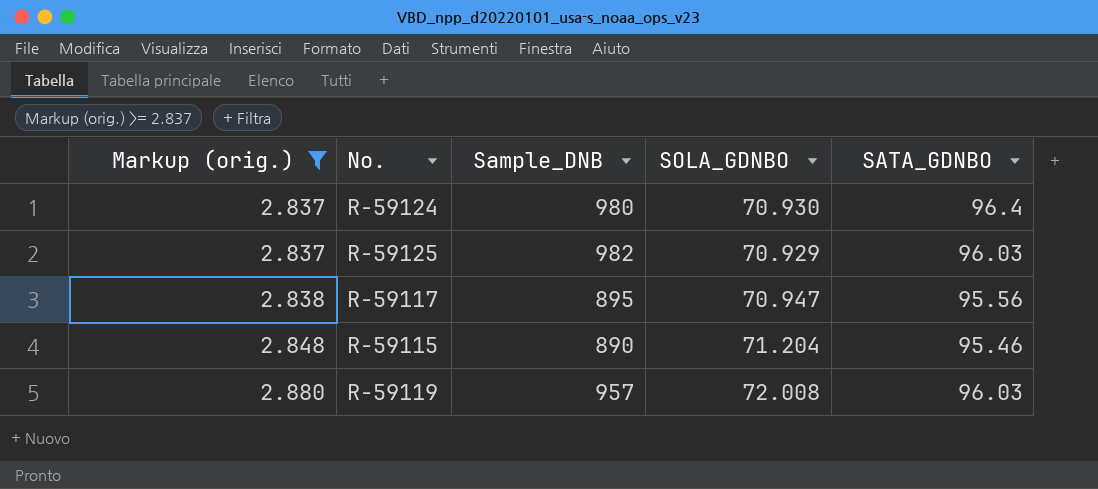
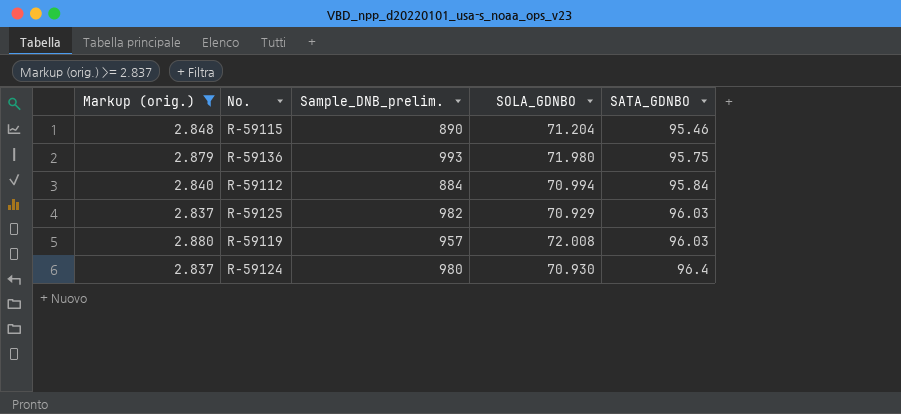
row order: Markup (orig.) ascending -> SATA_GDNBO ascending
column name: Sample_DNB -> Sample_DNB_prelim.
row R-59117: 2.838 | 895 | 70.947 | 95.56 -> none
row R-59136: none -> 2.879 | 993 | 71.980 | 95.75
row R-59112: none -> 2.840 | 884 | 70.994 | 95.84

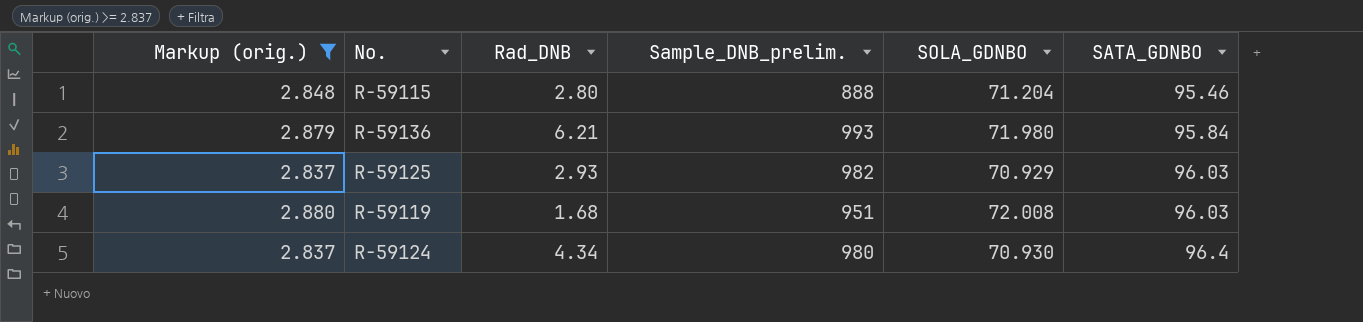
column Rad_DNB | position: none -> 3
row R-59112: 2.840 | 884 | 70.994 | 95.84 -> none
R-59115 | Sample_DNB_prelim.: 890 -> 888
R-59136 | SATA_GDNBO: 95.75 -> 95.84
R-59119 | Sample_DNB_prelim.: 957 -> 951

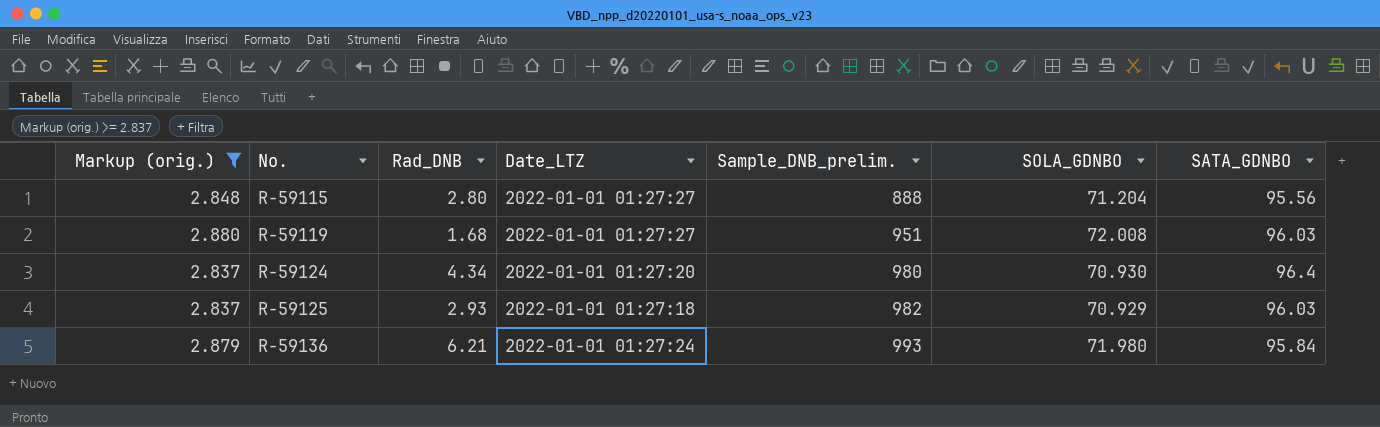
row order: SATA_GDNBO ascending -> No. ascending
column Date_LTZ | position: none -> 4
R-59115 | SATA_GDNBO: 95.46 -> 95.56

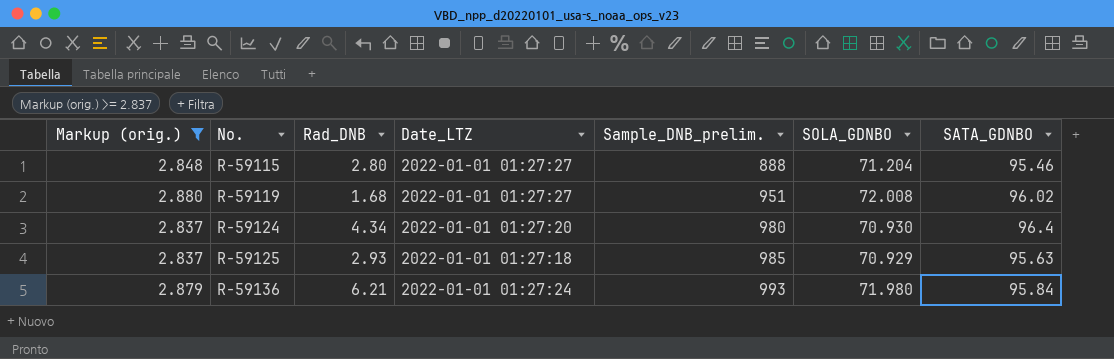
R-59115 | SATA_GDNBO: 95.56 -> 95.46
R-59119 | SATA_GDNBO: 96.03 -> 96.02
R-59125 | Sample_DNB_prelim.: 982 -> 985
R-59125 | SATA_GDNBO: 96.03 -> 95.63

